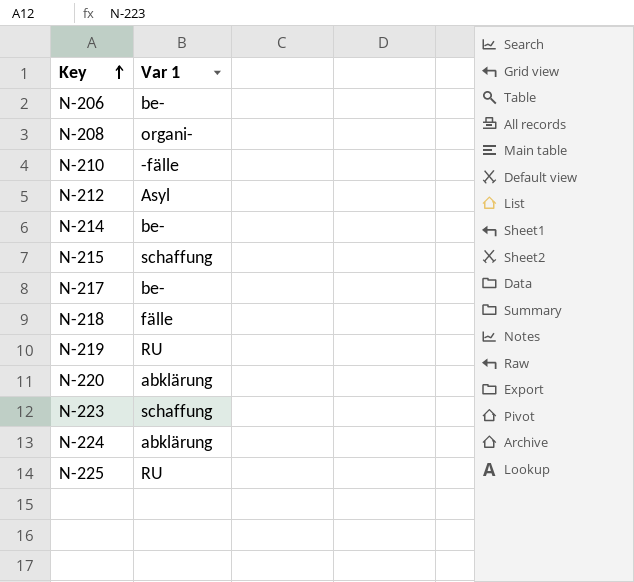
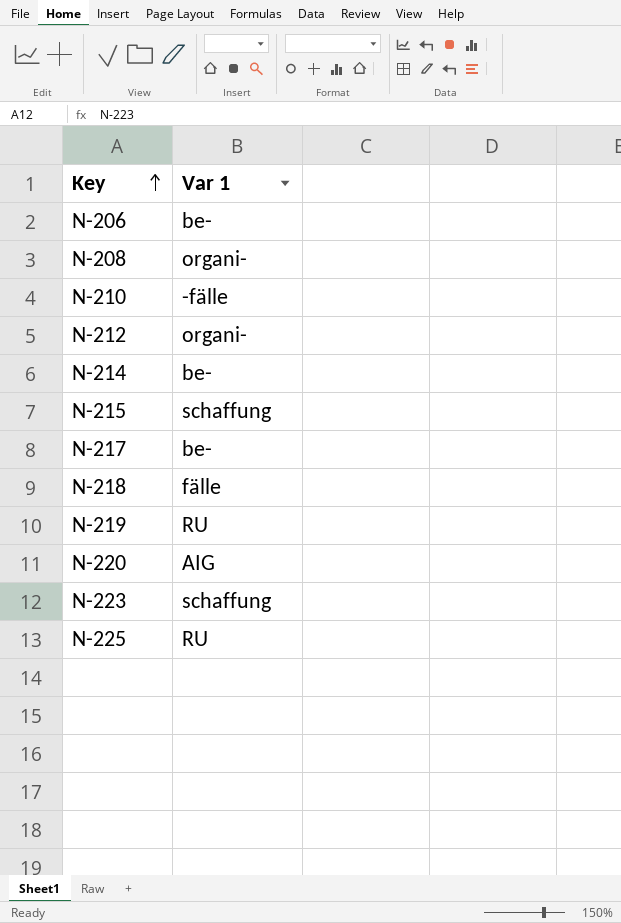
row N-224: abklärung -> none
N-212 | Var 1: Asyl -> organi-
N-220 | Var 1: abklärung -> AIG

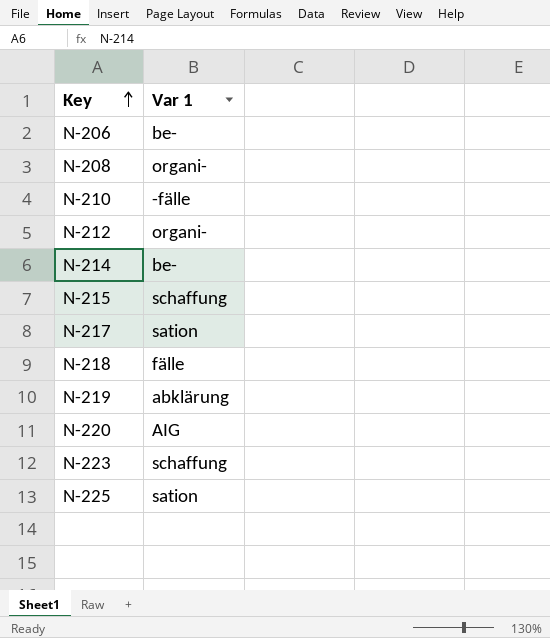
N-217 | Var 1: be- -> sation
N-219 | Var 1: RU -> abklärung
N-225 | Var 1: RU -> sation

